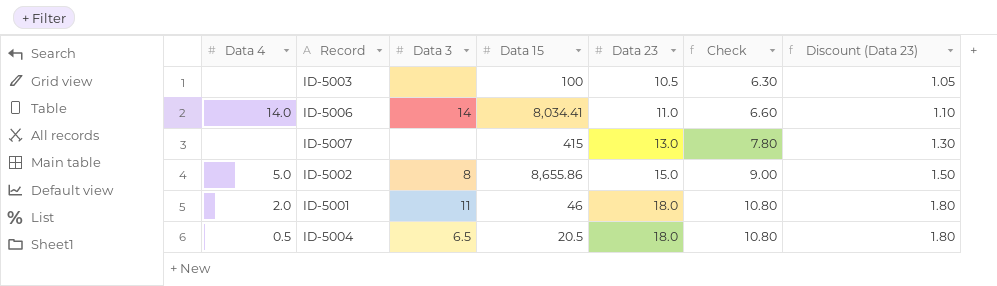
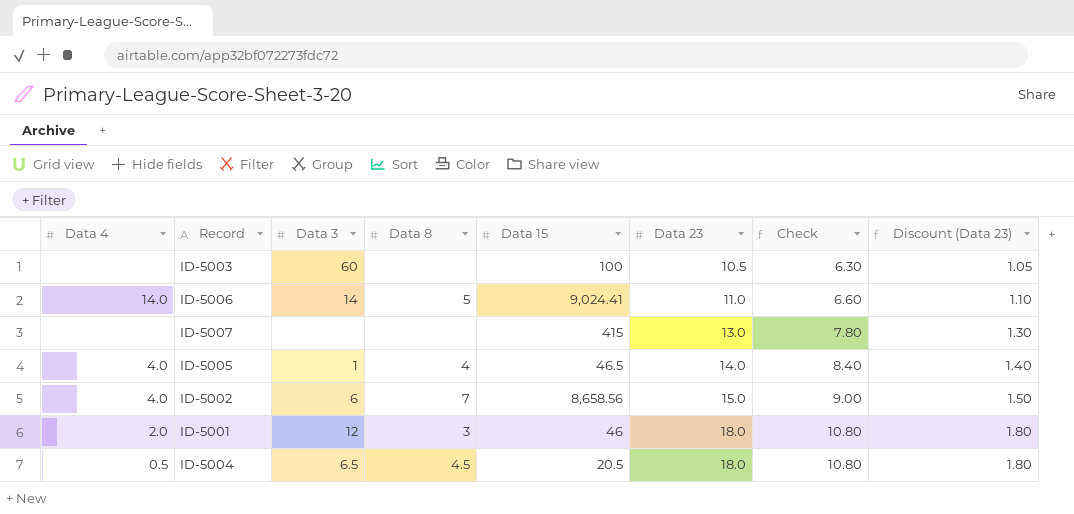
column Data 8 | position: none -> 4
ID-5003 | Data 3: none -> 60
ID-5006 | Data 15: 8,034.41 -> 9,024.41
row ID-5005: none -> 4.0 | 1 | 4 | 46.5 | 14.0 | 8.40 | 1.40
ID-5002 | Data 4: 5.0 -> 4.0
ID-5002 | Data 3: 8 -> 6
ID-5002 | Data 15: 8,655.86 -> 8,658.56
ID-5001 | Data 3: 11 -> 12

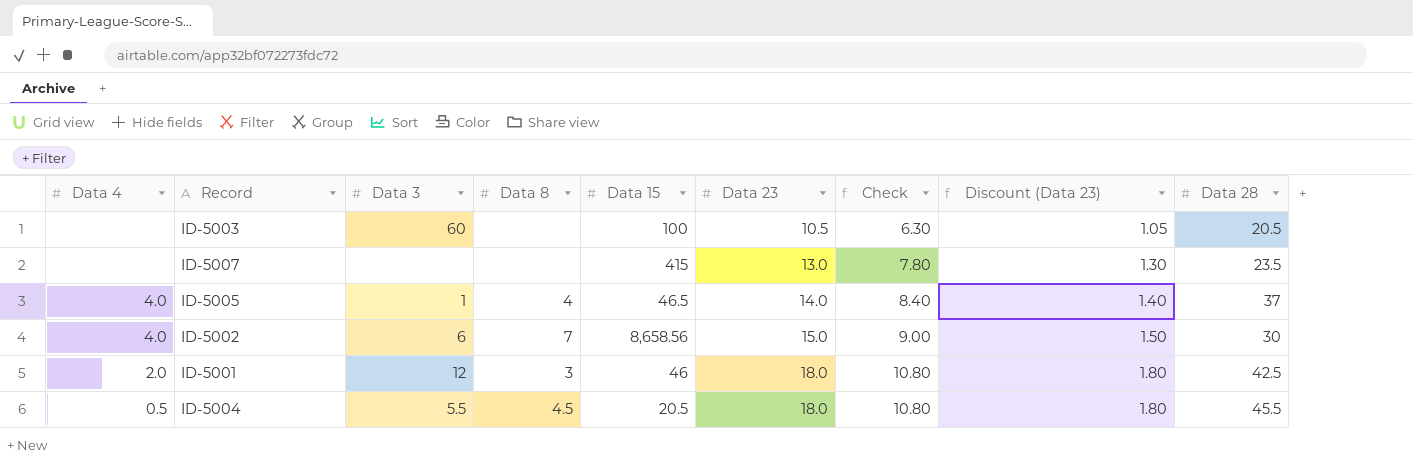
column Data 28 | position: none -> 9
row ID-5006: 14.0 | 14 | 5 | 9,024.41 | 11.0 | 6.60 | 1.10 -> none
ID-5004 | Data 3: 6.5 -> 5.5

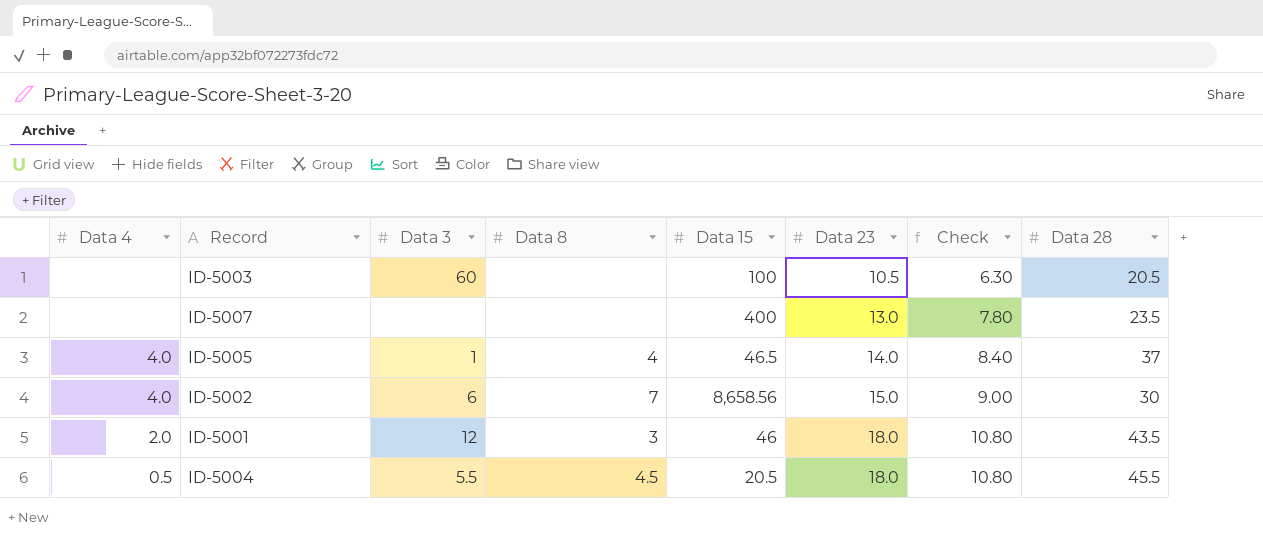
column Discount (Data 23) | formula: [Data 23] * 0.1 -> none
ID-5007 | Data 15: 415 -> 400
ID-5001 | Data 28: 42.5 -> 43.5

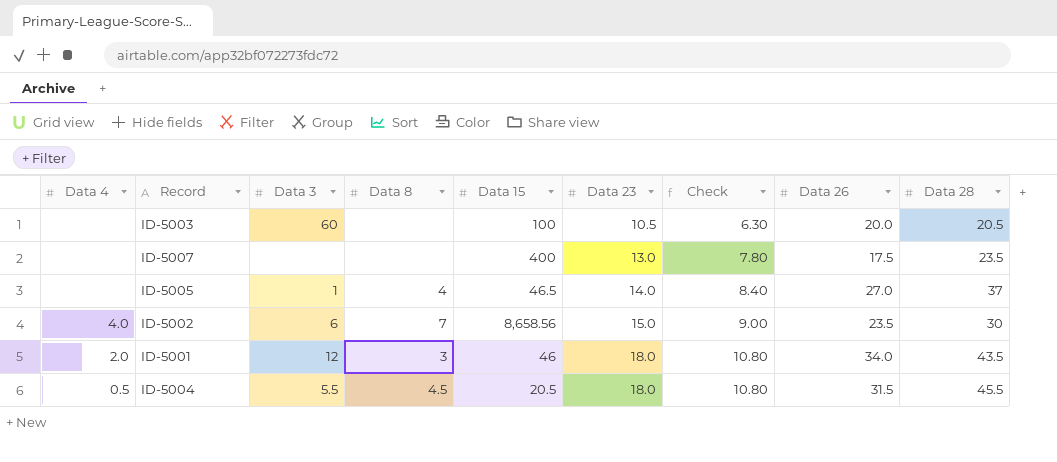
column Data 26 | position: none -> 8
ID-5005 | Data 4: 4.0 -> none

